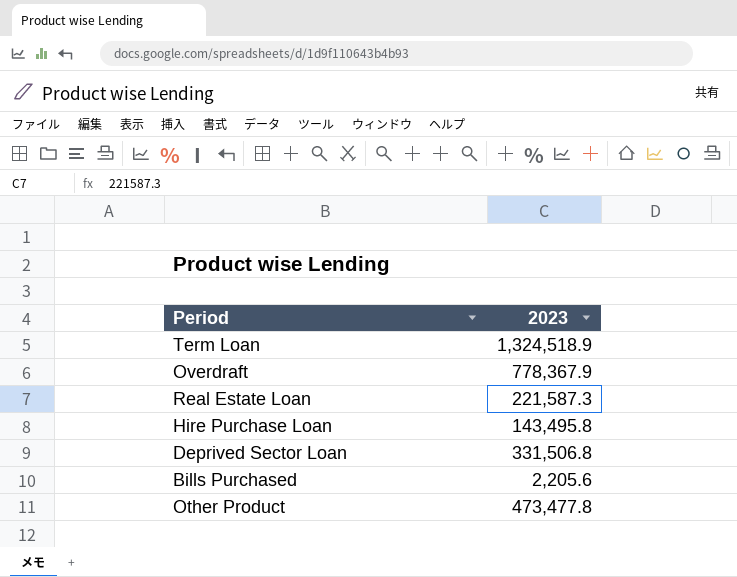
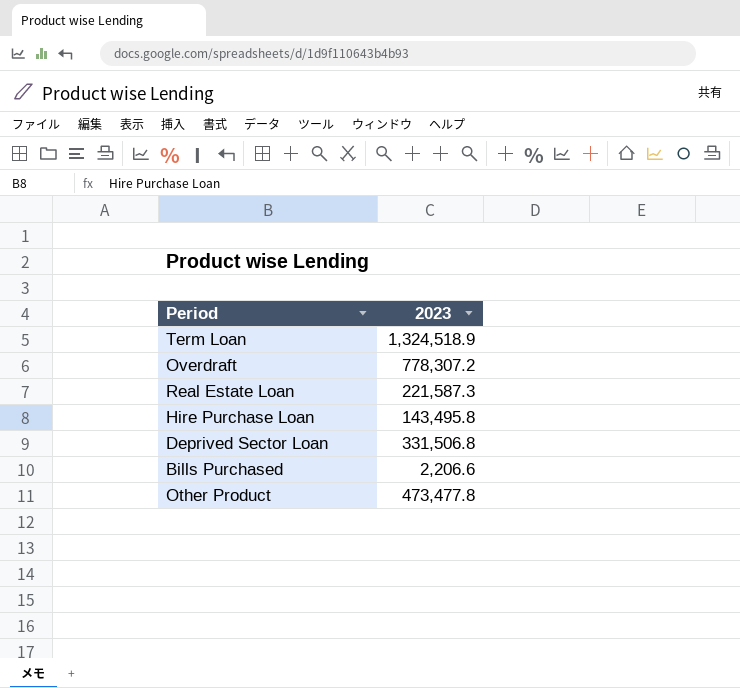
Overdraft | 2023: 778,367.9 -> 778,307.2
Bills Purchased | 2023: 2,205.6 -> 2,206.6

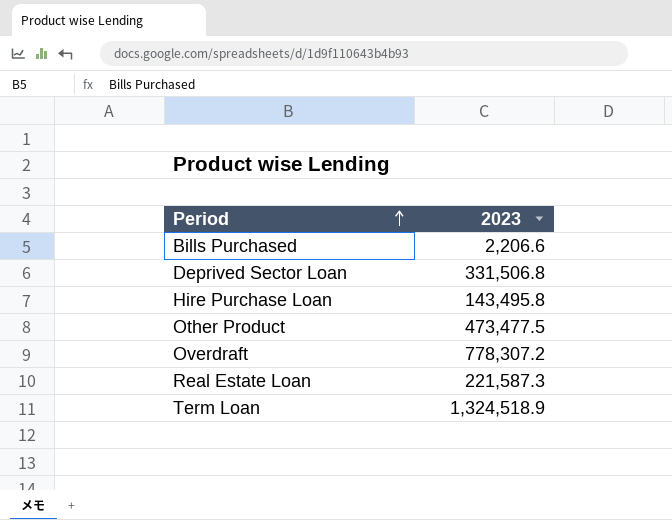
row order: none -> Period ascending
Other Product | 2023: 473,477.8 -> 473,477.5

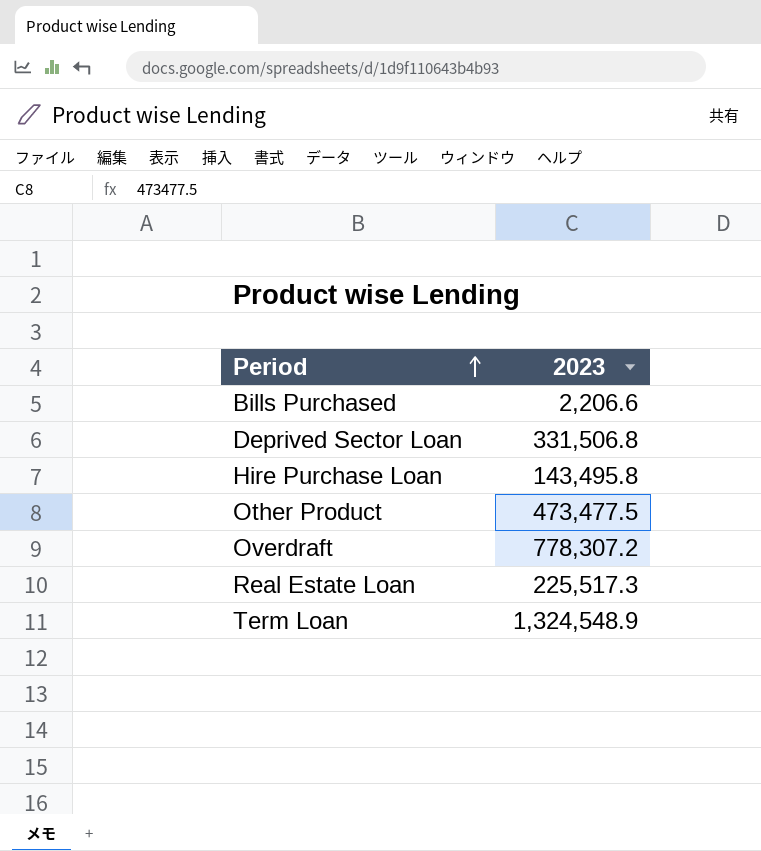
Real Estate Loan | 2023: 221,587.3 -> 225,517.3
Term Loan | 2023: 1,324,518.9 -> 1,324,548.9

